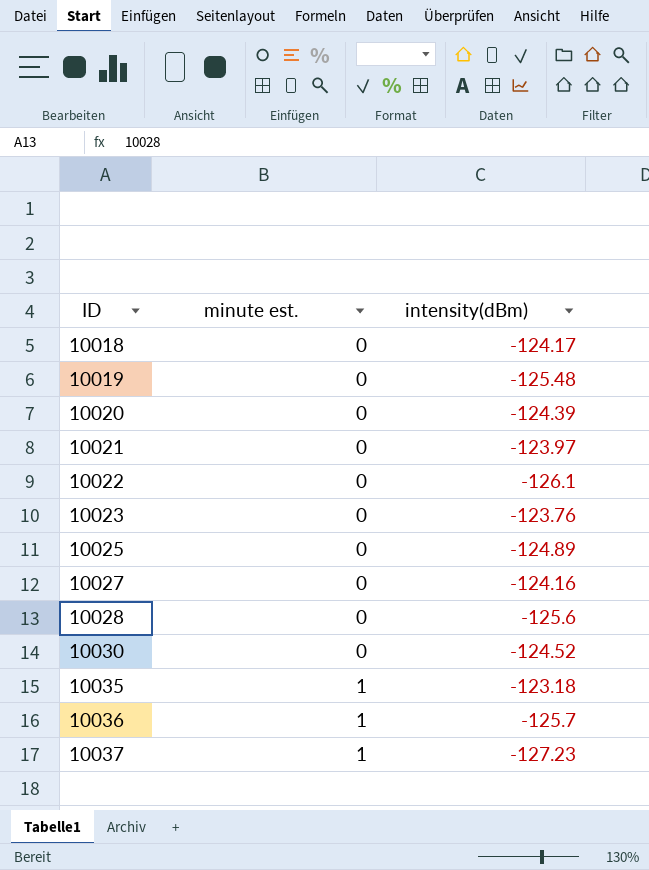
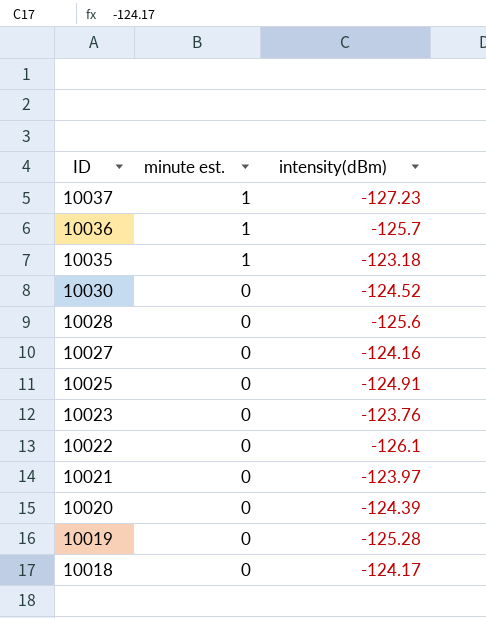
row order: ID ascending -> ID descending
10025 | intensity(dBm): -124.89 -> -124.91
10019 | intensity(dBm): -125.48 -> -125.28

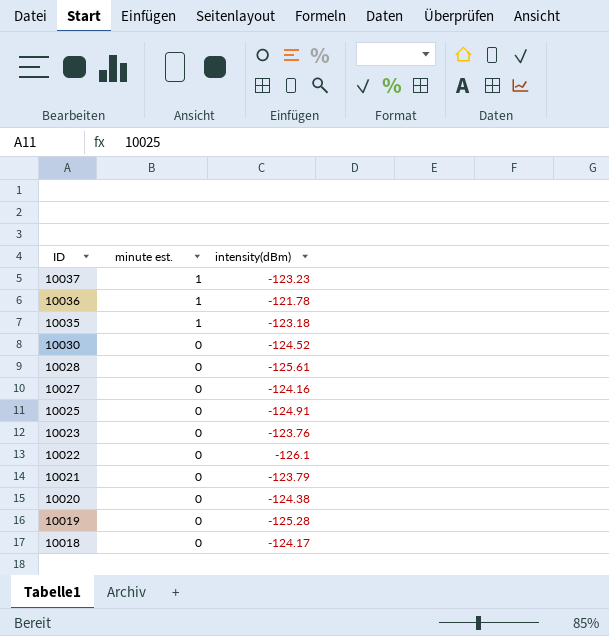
10037 | intensity(dBm): -127.23 -> -123.23
10036 | intensity(dBm): -125.7 -> -121.78
10028 | intensity(dBm): -125.6 -> -125.61
10021 | intensity(dBm): -123.97 -> -123.79
10020 | intensity(dBm): -124.39 -> -124.38

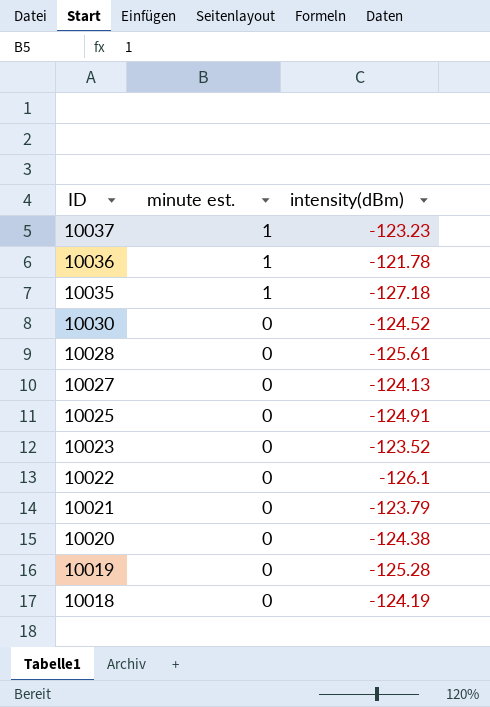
10035 | intensity(dBm): -123.18 -> -127.18
10027 | intensity(dBm): -124.16 -> -124.13
10023 | intensity(dBm): -123.76 -> -123.52
10018 | intensity(dBm): -124.17 -> -124.19

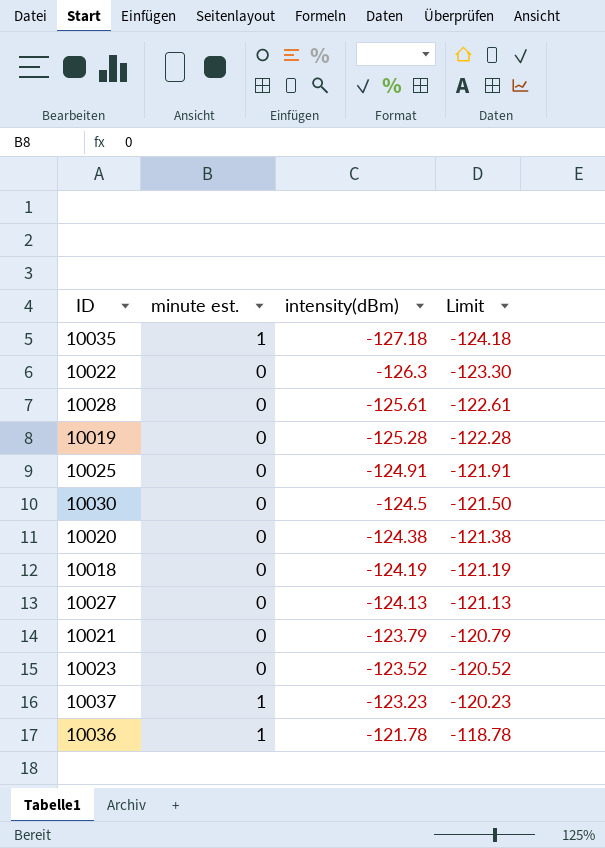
row order: ID descending -> intensity(dBm) ascending
column Limit | formula: none -> [intensity(dBm)] + 3
10022 | intensity(dBm): -126.1 -> -126.3
10030 | intensity(dBm): -124.52 -> -124.5

